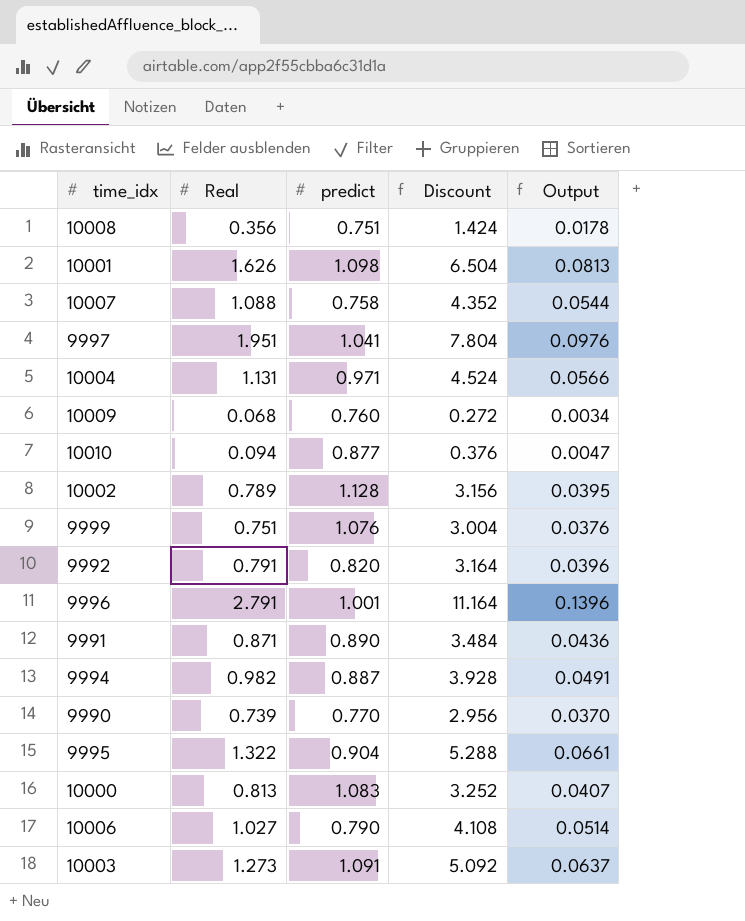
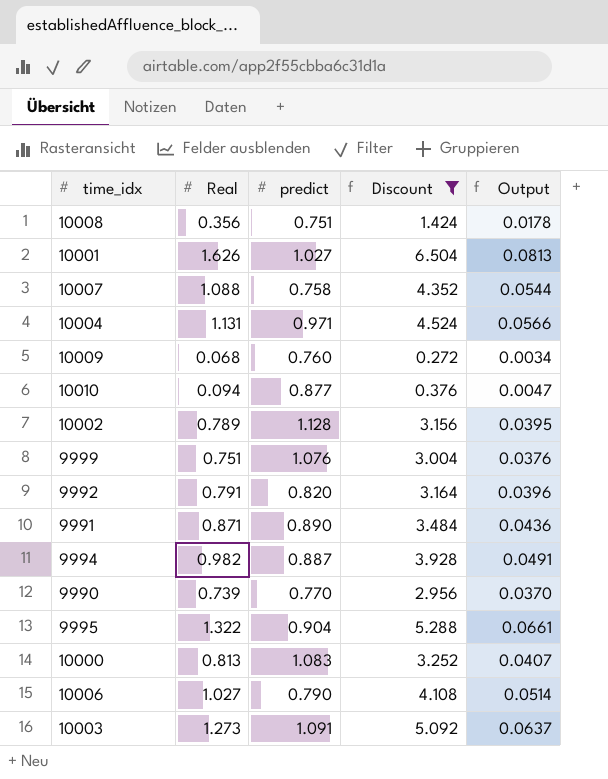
filter: none -> Discount <= 6.504
10001 | predict: 1.098 -> 1.027

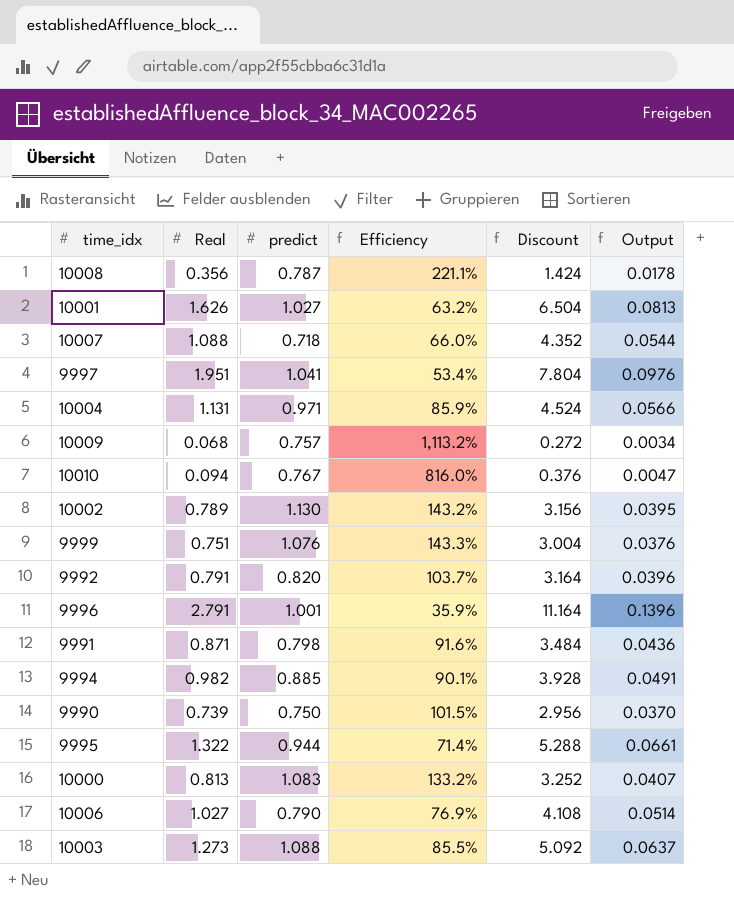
filter: Discount <= 6.504 -> none
column Efficiency | formula: none -> [predict] / [Real]
10008 | predict: 0.751 -> 0.787
10007 | predict: 0.758 -> 0.718
10009 | predict: 0.760 -> 0.757
10010 | predict: 0.877 -> 0.767
10002 | predict: 1.128 -> 1.130
9991 | predict: 0.890 -> 0.798
9994 | predict: 0.887 -> 0.885
9990 | predict: 0.770 -> 0.750
9995 | predict: 0.904 -> 0.944
10003 | predict: 1.091 -> 1.088

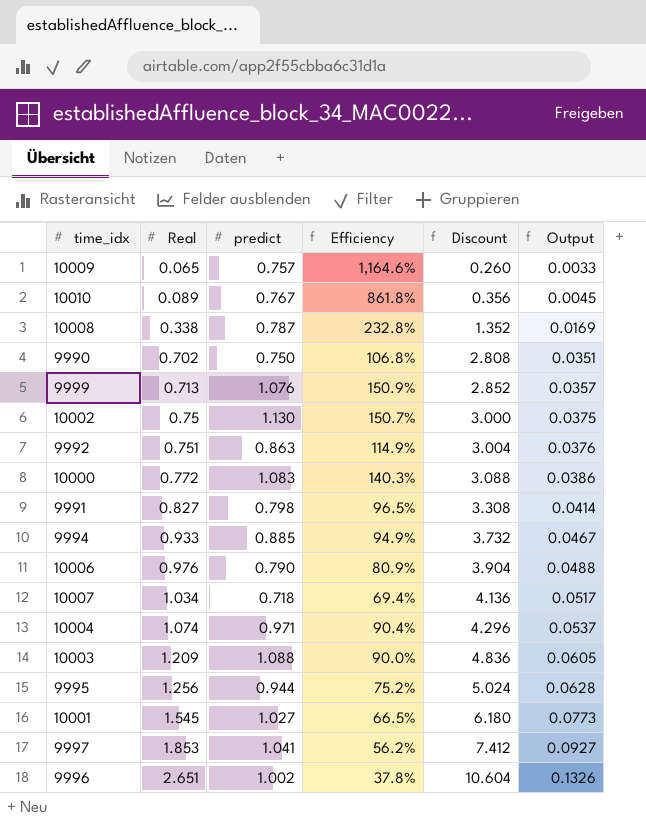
row order: none -> Real ascending
10009 | Real: 0.068 -> 0.065
10009 | Efficiency: 1,113.2% -> 1,164.6%
10009 | Discount: 0.272 -> 0.260
10009 | Output: 0.0034 -> 0.0033
10010 | Real: 0.094 -> 0.089
10010 | Efficiency: 816.0% -> 861.8%
10010 | Discount: 0.376 -> 0.356
10010 | Output: 0.0047 -> 0.0045
10008 | Real: 0.356 -> 0.338
10008 | Efficiency: 221.1% -> 232.8%
10008 | Discount: 1.424 -> 1.352
10008 | Output: 0.0178 -> 0.0169
9990 | Real: 0.739 -> 0.702
9990 | Efficiency: 101.5% -> 106.8%
9990 | Discount: 2.956 -> 2.808
9990 | Output: 0.0370 -> 0.0351
9999 | Real: 0.751 -> 0.713
9999 | Efficiency: 143.3% -> 150.9%
9999 | Discount: 3.004 -> 2.852
9999 | Output: 0.0376 -> 0.0357
10002 | Real: 0.789 -> 0.75
10002 | Efficiency: 143.2% -> 150.7%
10002 | Discount: 3.156 -> 3.000
10002 | Output: 0.0395 -> 0.0375
9992 | Real: 0.791 -> 0.751
9992 | predict: 0.820 -> 0.863
9992 | Efficiency: 103.7% -> 114.9%
9992 | Discount: 3.164 -> 3.004
9992 | Output: 0.0396 -> 0.0376
10000 | Real: 0.813 -> 0.772
10000 | Efficiency: 133.2% -> 140.3%
10000 | Discount: 3.252 -> 3.088
10000 | Output: 0.0407 -> 0.0386
9991 | Real: 0.871 -> 0.827
9991 | Efficiency: 91.6% -> 96.5%
9991 | Discount: 3.484 -> 3.308
9991 | Output: 0.0436 -> 0.0414
9994 | Real: 0.982 -> 0.933
9994 | Efficiency: 90.1% -> 94.9%
9994 | Discount: 3.928 -> 3.732
9994 | Output: 0.0491 -> 0.0467
10006 | Real: 1.027 -> 0.976
10006 | Efficiency: 76.9% -> 80.9%
10006 | Discount: 4.108 -> 3.904
10006 | Output: 0.0514 -> 0.0488
10007 | Real: 1.088 -> 1.034
10007 | Efficiency: 66.0% -> 69.4%
10007 | Discount: 4.352 -> 4.136
10007 | Output: 0.0544 -> 0.0517
10004 | Real: 1.131 -> 1.074
10004 | Efficiency: 85.9% -> 90.4%
10004 | Discount: 4.524 -> 4.296
10004 | Output: 0.0566 -> 0.0537
10003 | Real: 1.273 -> 1.209
10003 | Efficiency: 85.5% -> 90.0%
10003 | Discount: 5.092 -> 4.836
10003 | Output: 0.0637 -> 0.0605
9995 | Real: 1.322 -> 1.256
9995 | Efficiency: 71.4% -> 75.2%
9995 | Discount: 5.288 -> 5.024
9995 | Output: 0.0661 -> 0.0628
10001 | Real: 1.626 -> 1.545
10001 | Efficiency: 63.2% -> 66.5%
10001 | Discount: 6.504 -> 6.180
10001 | Output: 0.0813 -> 0.0773
9997 | Real: 1.951 -> 1.853
9997 | Efficiency: 53.4% -> 56.2%
9997 | Discount: 7.804 -> 7.412
9997 | Output: 0.0976 -> 0.0927
9996 | Real: 2.791 -> 2.651
9996 | predict: 1.001 -> 1.002
9996 | Efficiency: 35.9% -> 37.8%
9996 | Discount: 11.164 -> 10.604
9996 | Output: 0.1396 -> 0.1326

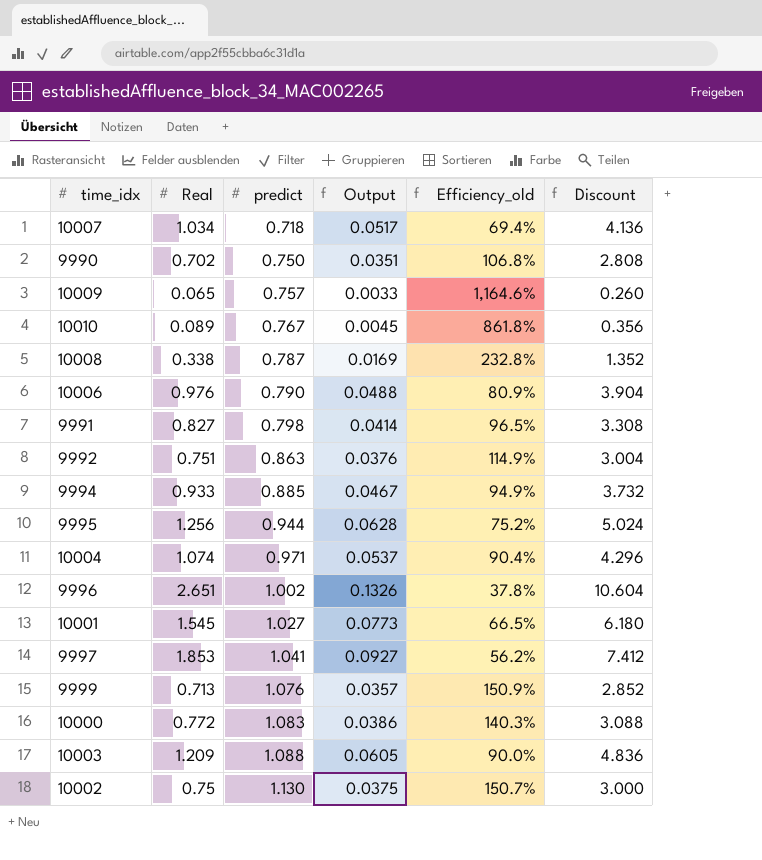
row order: Real ascending -> predict ascending
column Output | position: 6 -> 4
column name: Efficiency -> Efficiency_old

